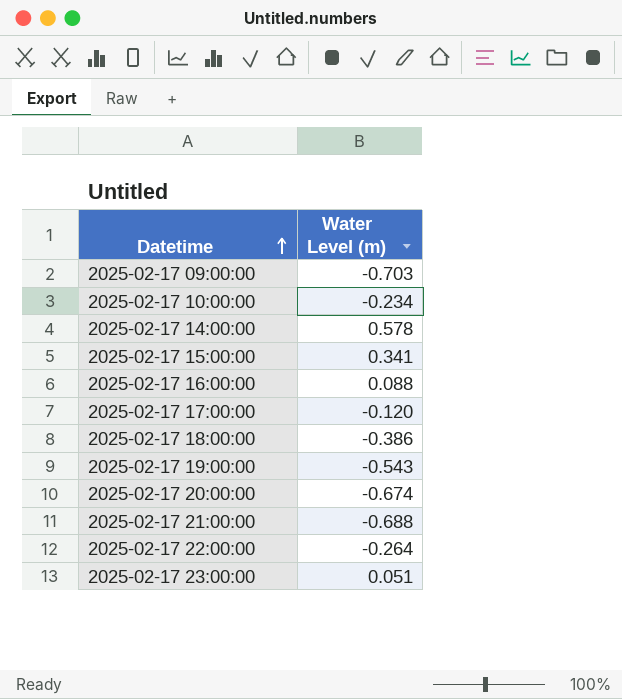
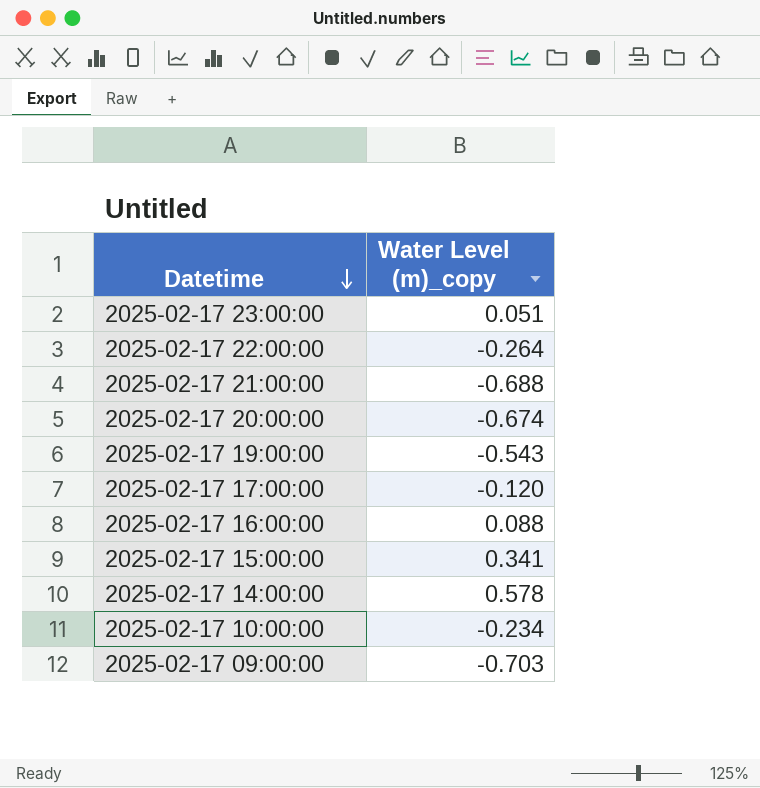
row order: Datetime ascending -> Datetime descending
column name: Water Level (m) -> Water Level (m)_copy
row 2025-02-17 18:00:00: -0.386 -> none

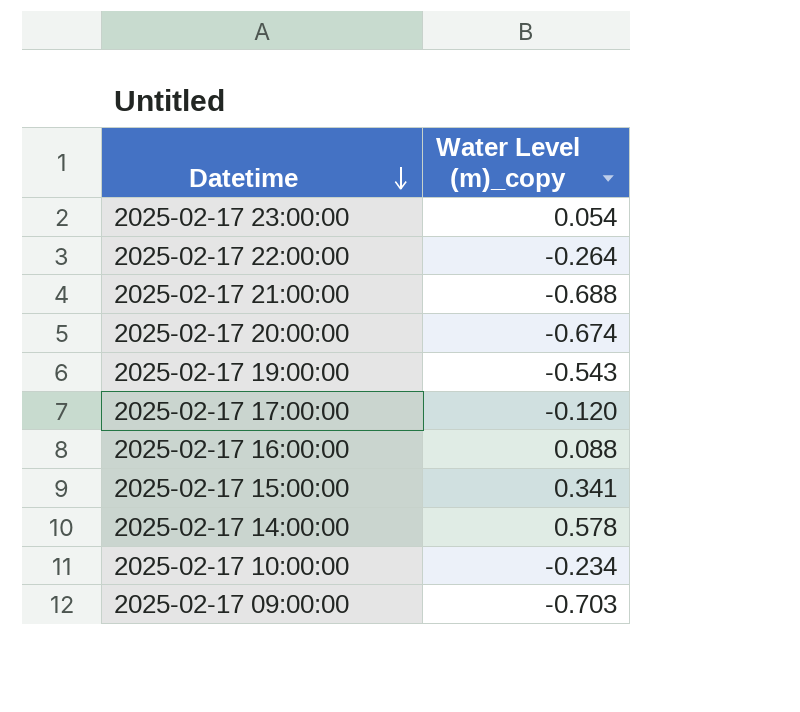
2025-02-17 23:00:00 | Water Level (m)_copy: 0.051 -> 0.054

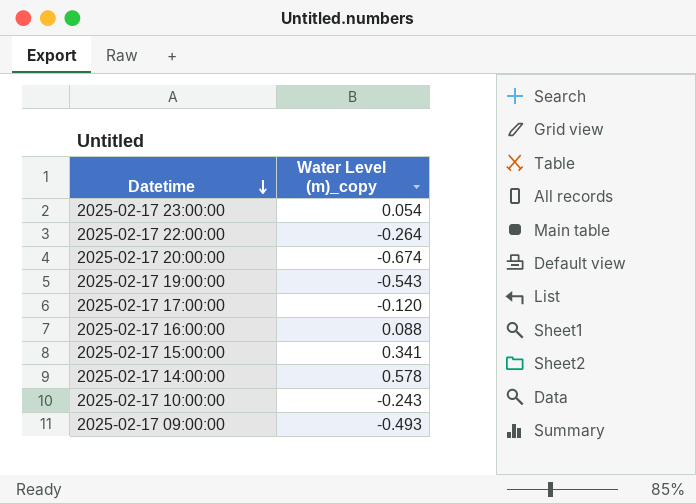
row 2025-02-17 21:00:00: -0.688 -> none
2025-02-17 10:00:00 | Water Level (m)_copy: -0.234 -> -0.243
2025-02-17 09:00:00 | Water Level (m)_copy: -0.703 -> -0.493

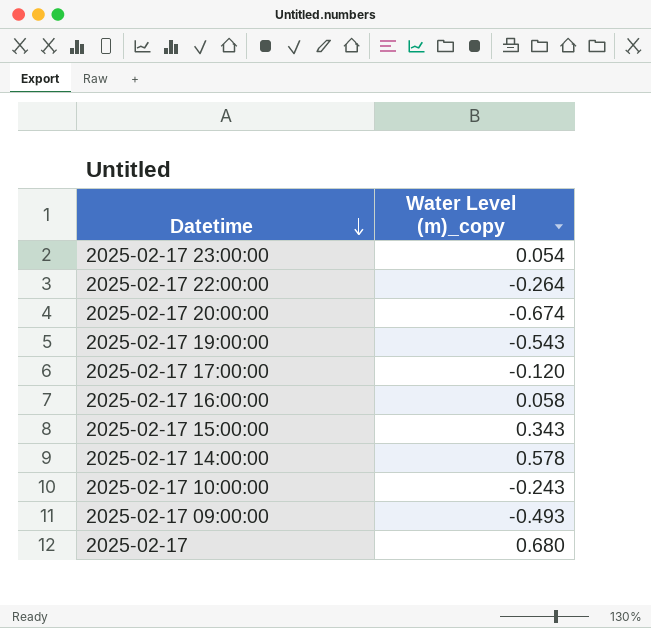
2025-02-17 16:00:00 | Water Level (m)_copy: 0.088 -> 0.058
2025-02-17 15:00:00 | Water Level (m)_copy: 0.341 -> 0.343
row 2025-02-17: none -> 0.680

